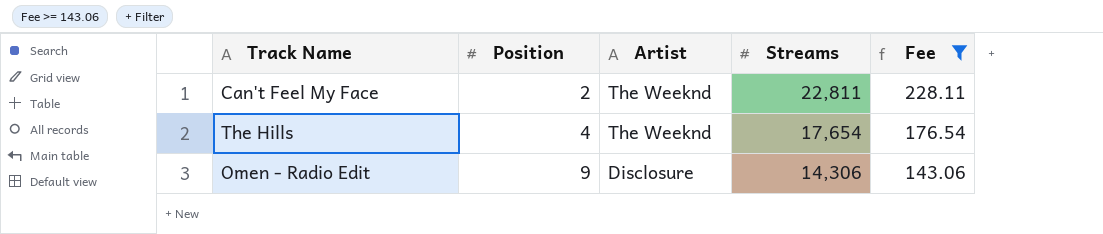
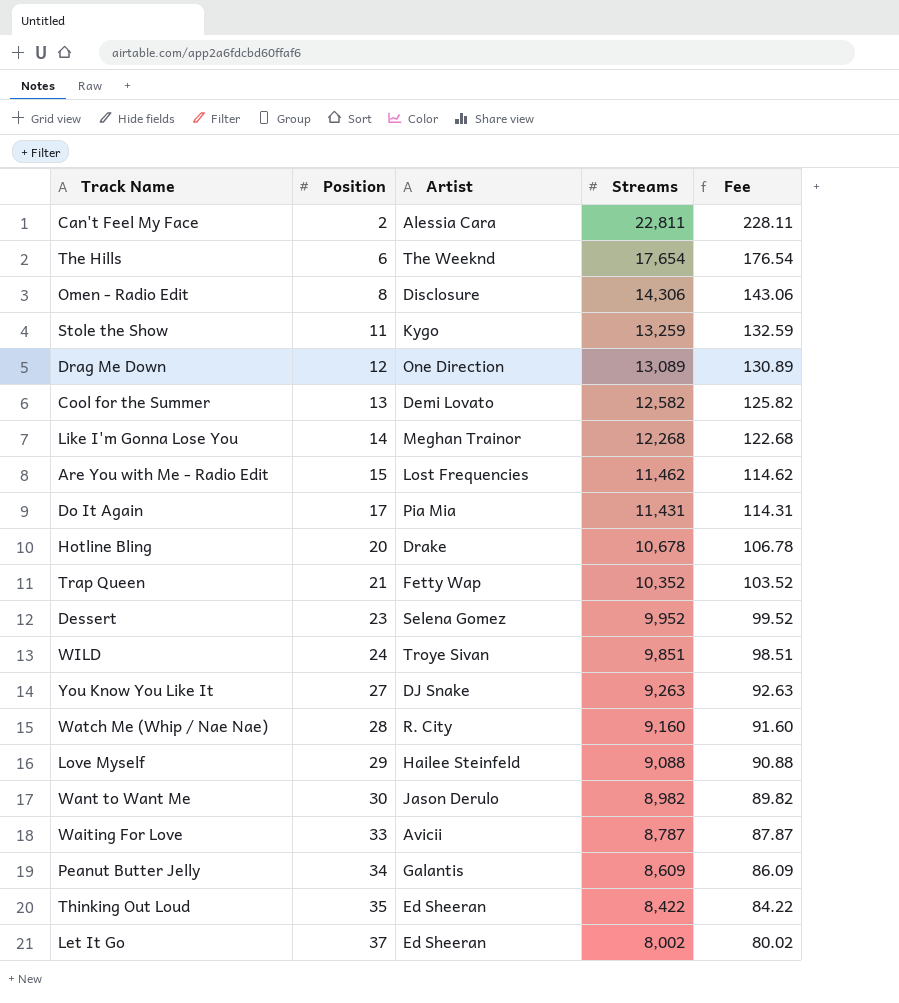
filter: Fee >= 143.06 -> none
Can't Feel My Face | Artist: The Weeknd -> Alessia Cara
The Hills | Position: 4 -> 6
Omen - Radio Edit | Position: 9 -> 8

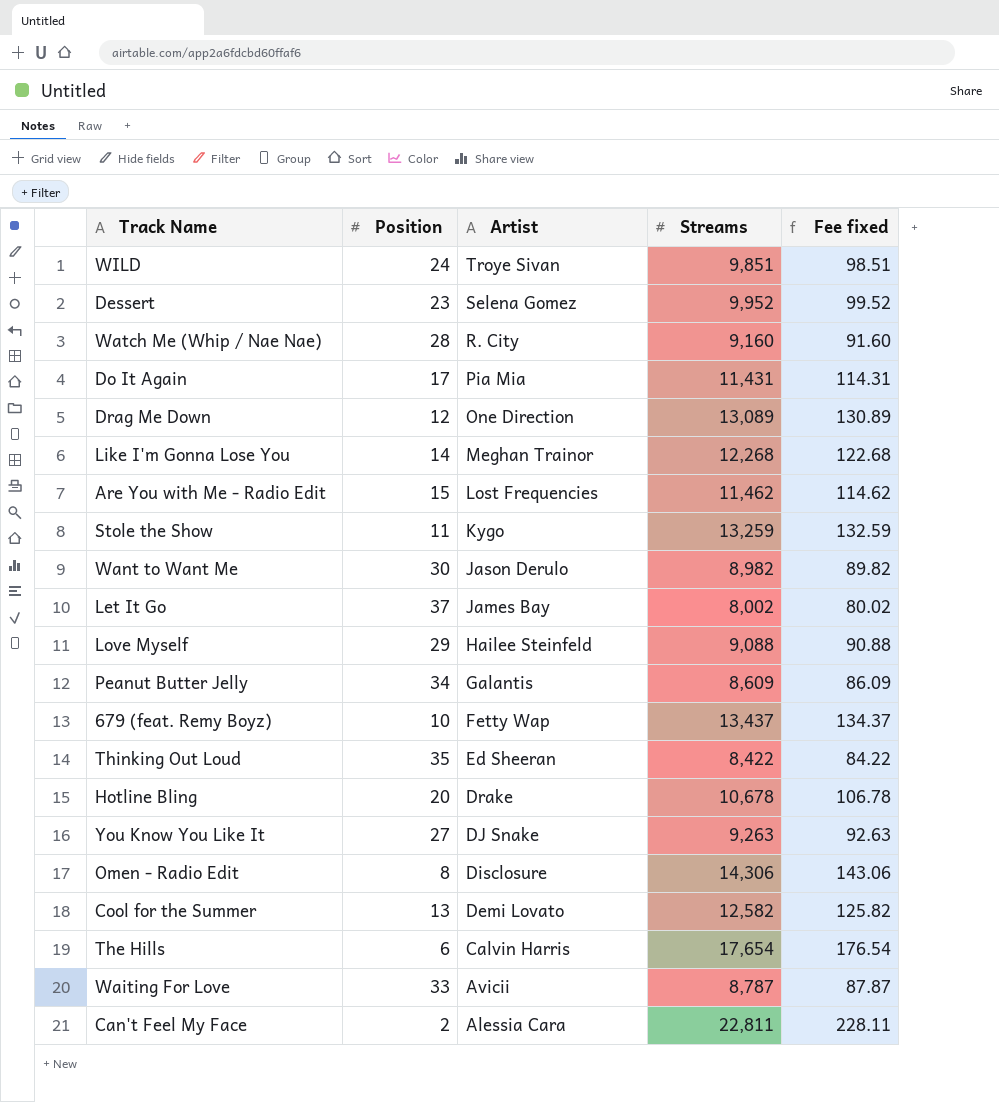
row order: Position ascending -> Artist descending
column name: Fee -> Fee fixed
row Trap Queen: 21 | Fetty Wap | 10,352 | 103.52 -> none
Let It Go | Artist: Ed Sheeran -> James Bay
row 679 (feat. Remy Boyz): none -> 10 | Fetty Wap | 13,437 | 134.37
The Hills | Artist: The Weeknd -> Calvin Harris

